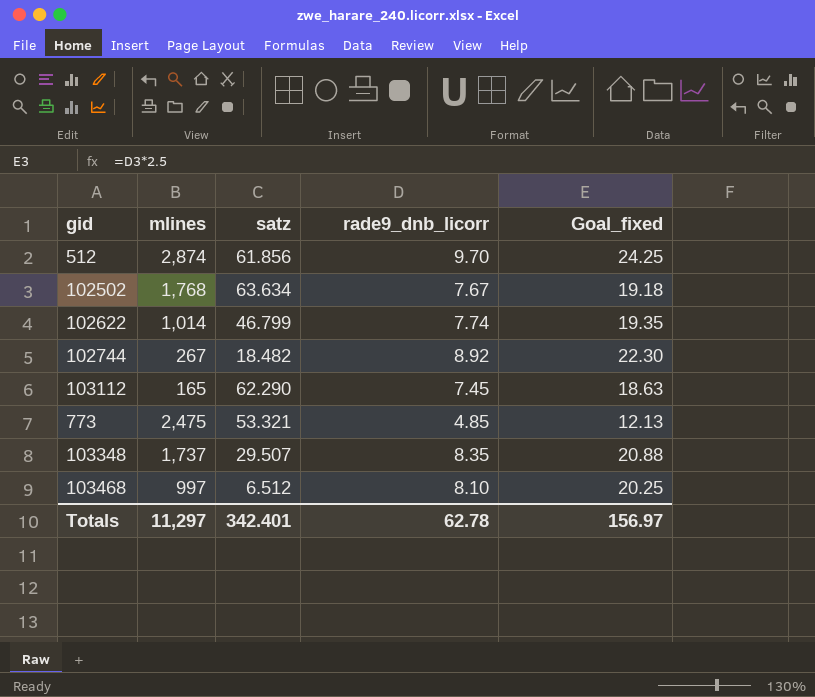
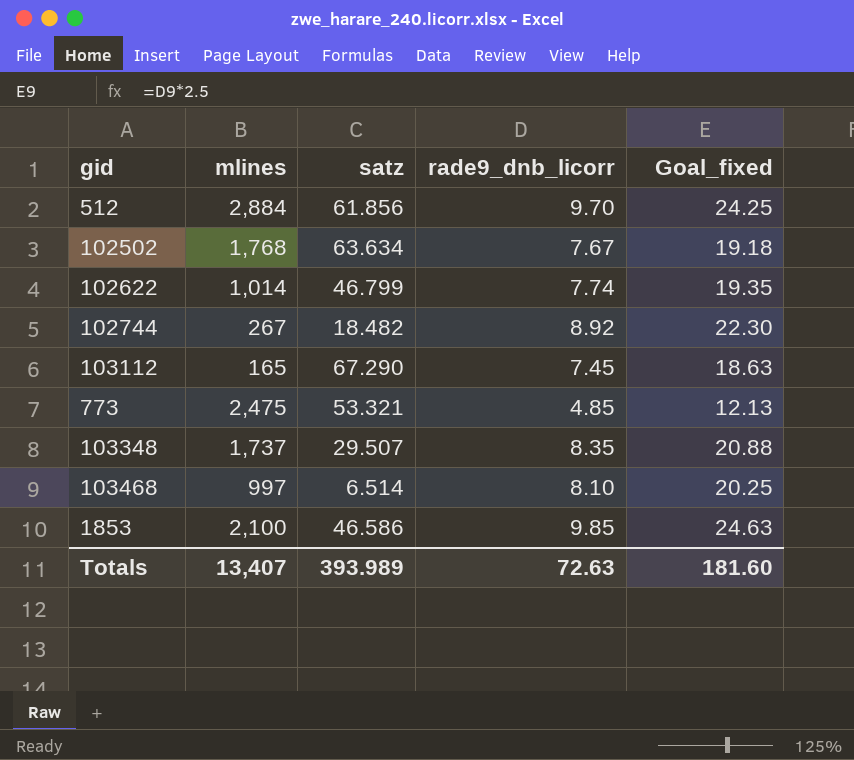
512 | mlines: 2,874 -> 2,884
103112 | satz: 62.290 -> 67.290
103468 | satz: 6.512 -> 6.514
row 1853: none -> 2,100 | 46.586 | 9.85 | 24.63
Totals | mlines: 11,297 -> 13,407
Totals | satz: 342.401 -> 393.989
Totals | rade9_dnb_licorr: 62.78 -> 72.63
Totals | Goal_fixed: 156.97 -> 181.60

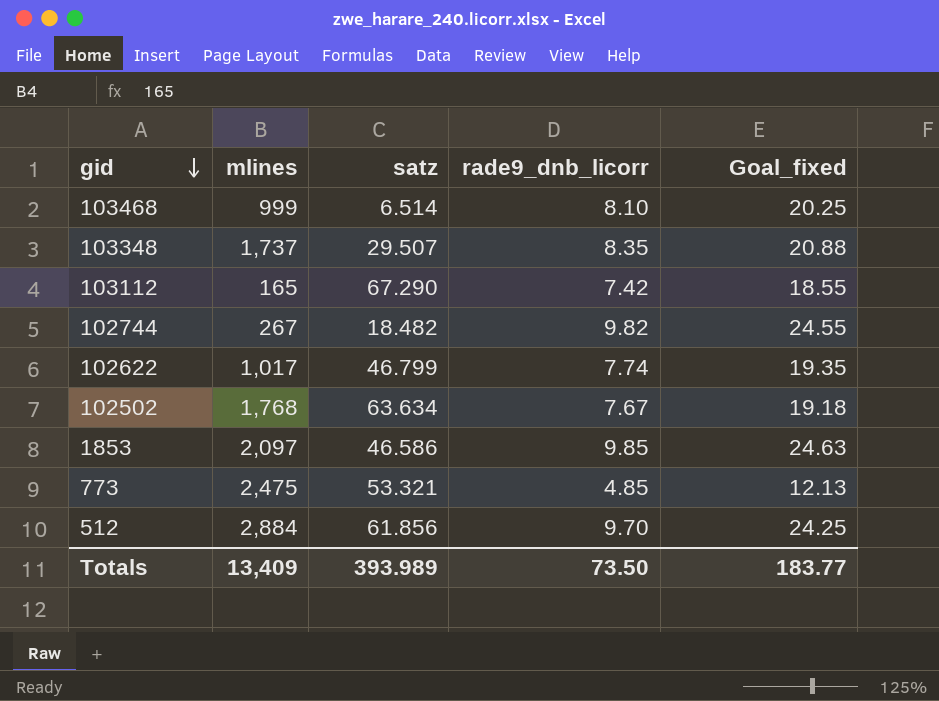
row order: none -> gid descending
103468 | mlines: 997 -> 999
103112 | rade9_dnb_licorr: 7.45 -> 7.42
103112 | Goal_fixed: 18.63 -> 18.55
102744 | rade9_dnb_licorr: 8.92 -> 9.82
102744 | Goal_fixed: 22.30 -> 24.55
102622 | mlines: 1,014 -> 1,017
1853 | mlines: 2,100 -> 2,097
Totals | mlines: 13,407 -> 13,409
Totals | rade9_dnb_licorr: 72.63 -> 73.50
Totals | Goal_fixed: 181.60 -> 183.77

